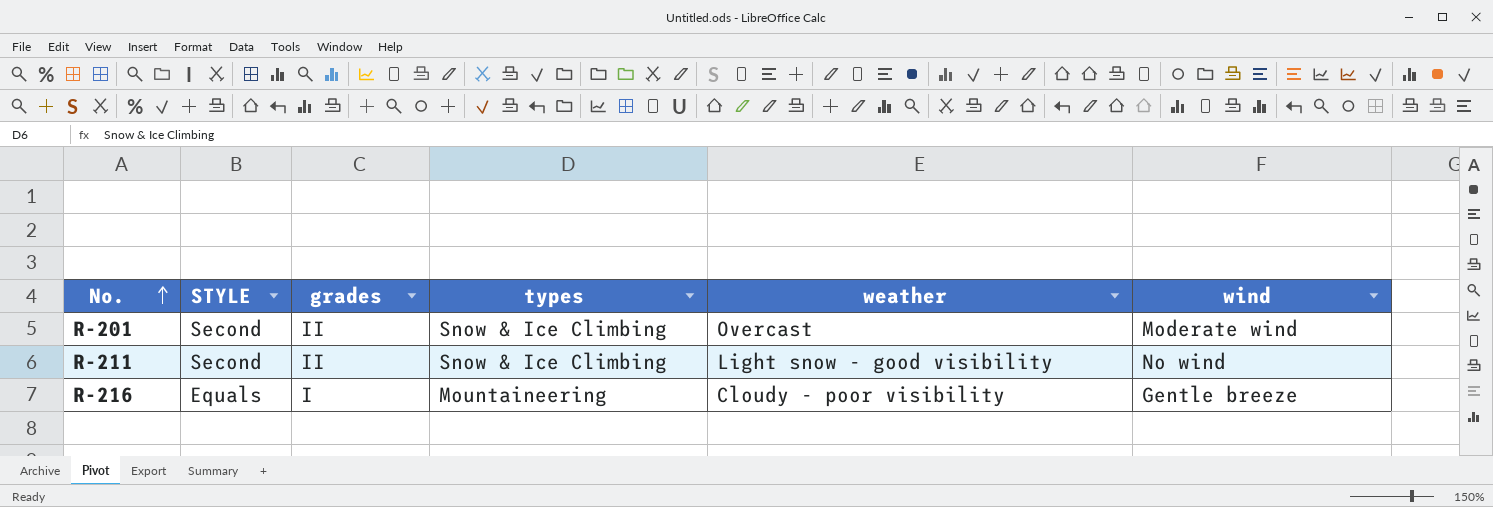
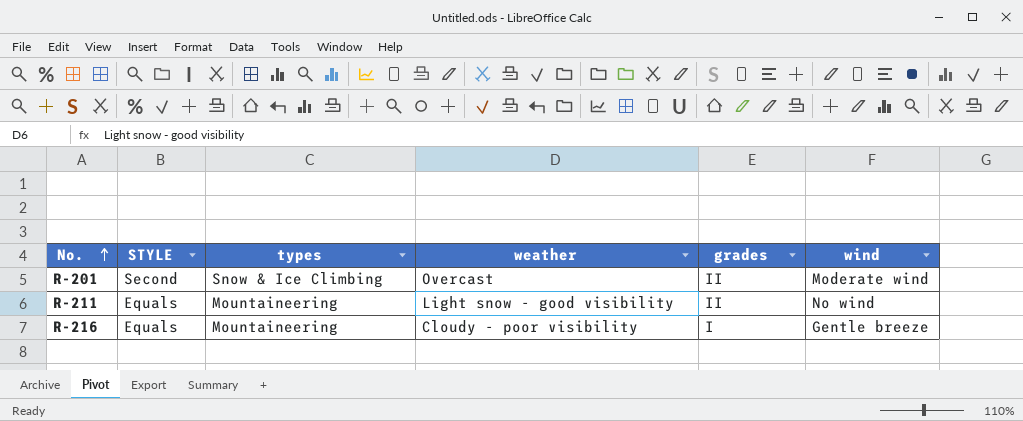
column grades | position: 3 -> 5
R-211 | STYLE: Second -> Equals
R-211 | types: Snow & Ice Climbing -> Mountaineering

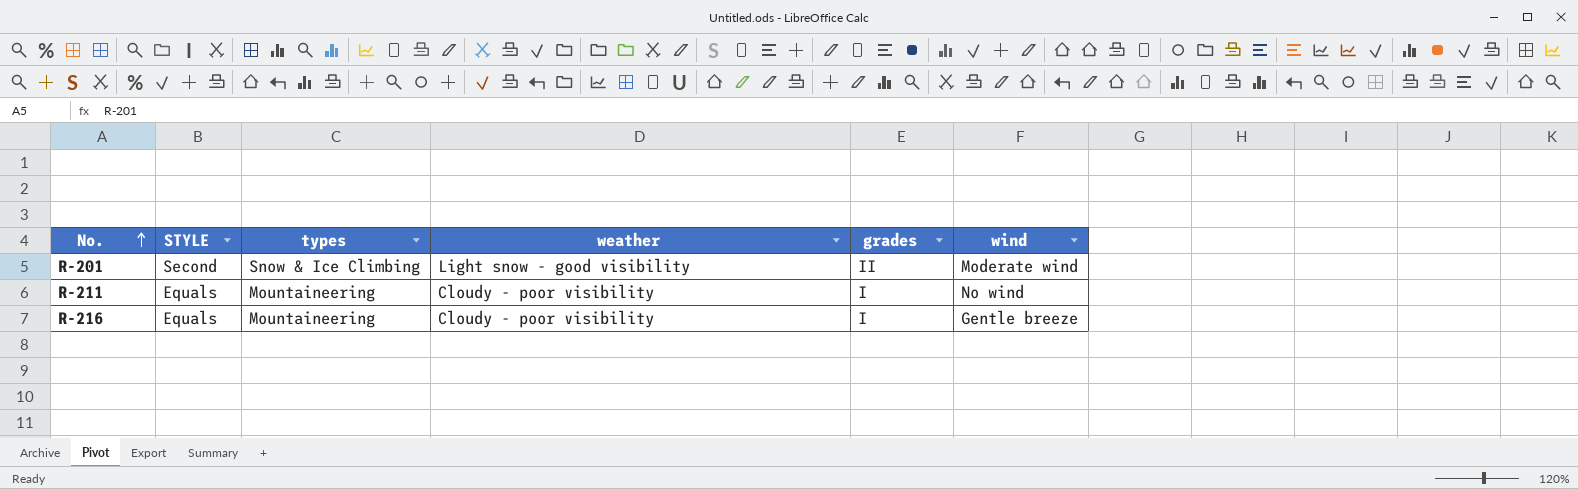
R-201 | weather: Overcast -> Light snow - good visibility
R-211 | weather: Light snow - good visibility -> Cloudy - poor visibility
R-211 | grades: II -> I

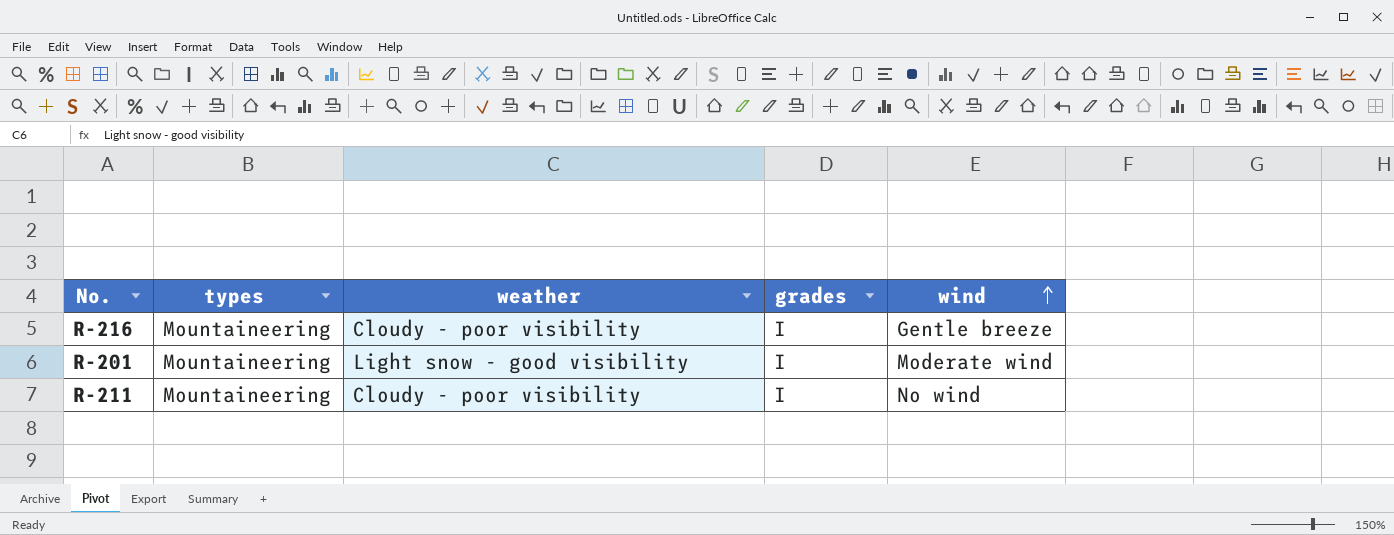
row order: No. ascending -> wind ascending
column STYLE | position: 2 -> none
R-201 | types: Snow & Ice Climbing -> Mountaineering
R-201 | grades: II -> I

